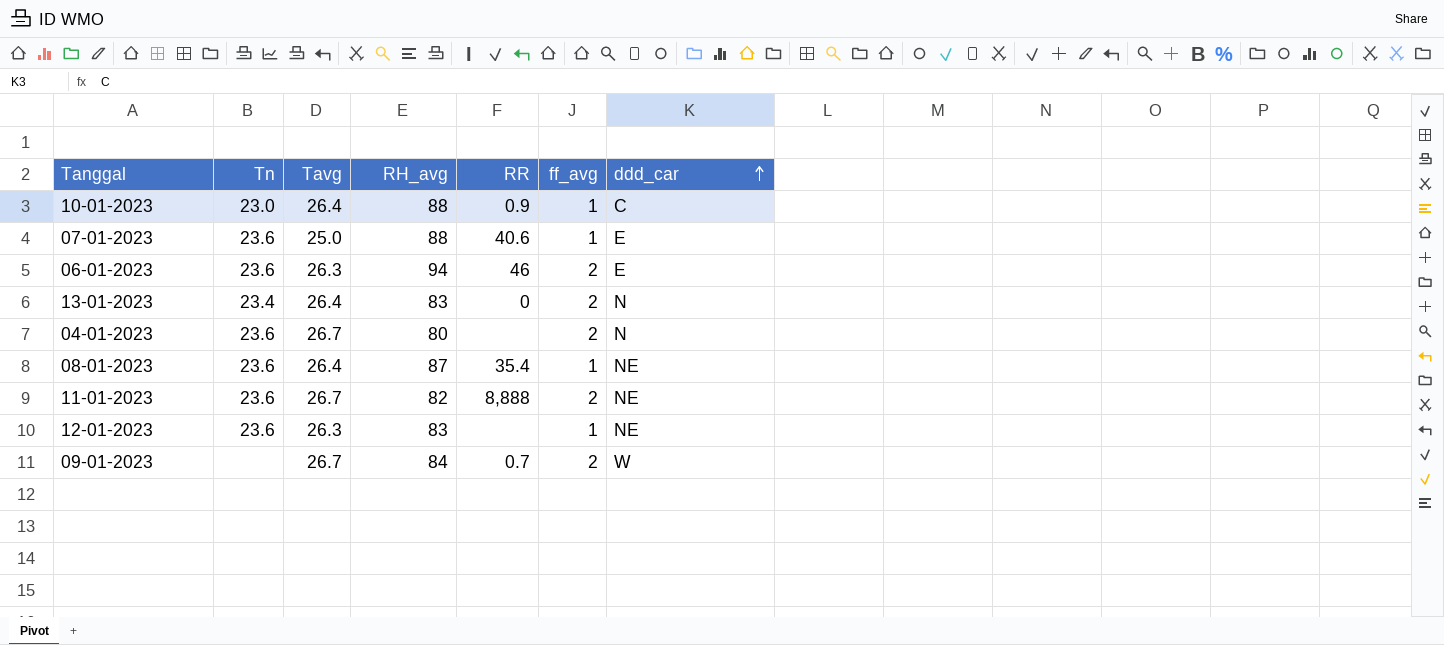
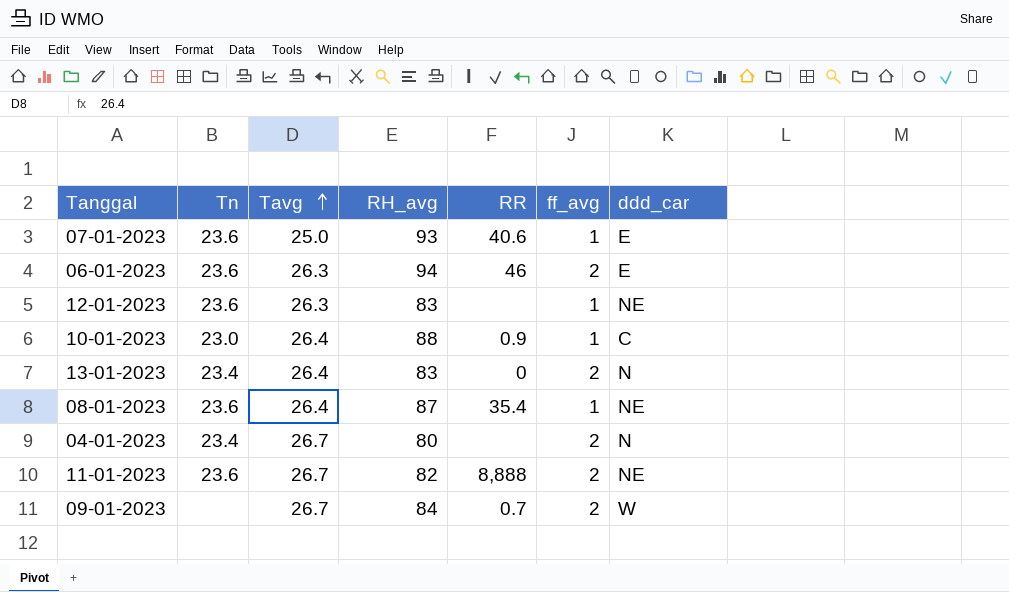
row order: ddd_car ascending -> Tavg ascending
07-01-2023 | RH_avg: 88 -> 93
04-01-2023 | Tn: 23.6 -> 23.4

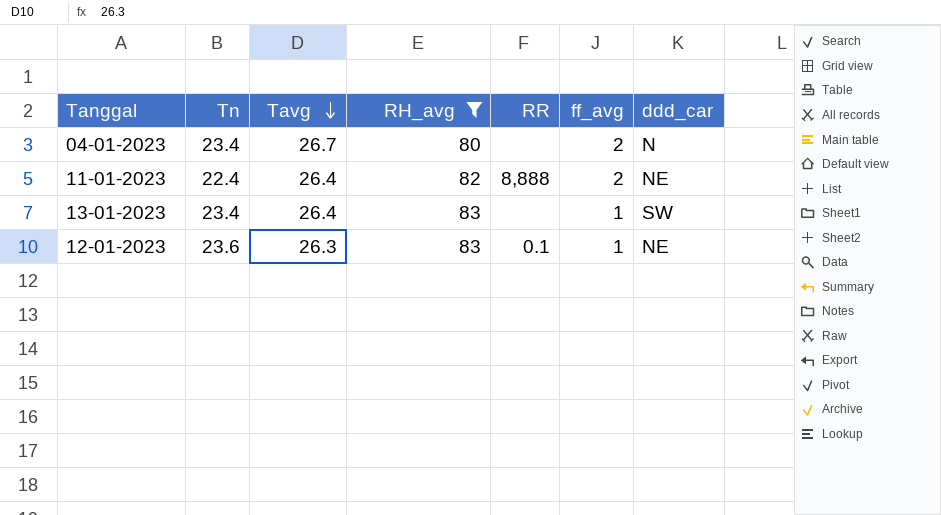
filter: none -> RH_avg <= 83
row order: Tavg ascending -> Tavg descending
11-01-2023 | Tn: 23.6 -> 22.4
11-01-2023 | Tavg: 26.7 -> 26.4
13-01-2023 | RR: 0 -> none
13-01-2023 | ff_avg: 2 -> 1
13-01-2023 | ddd_car: N -> SW
12-01-2023 | RR: none -> 0.1

